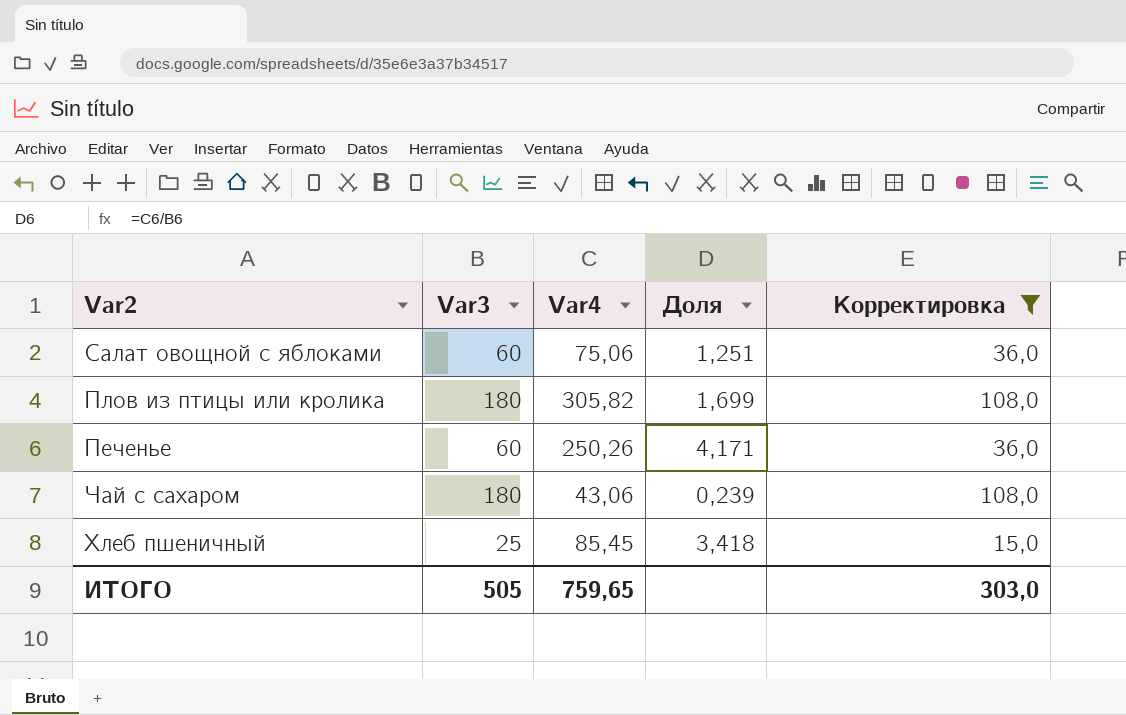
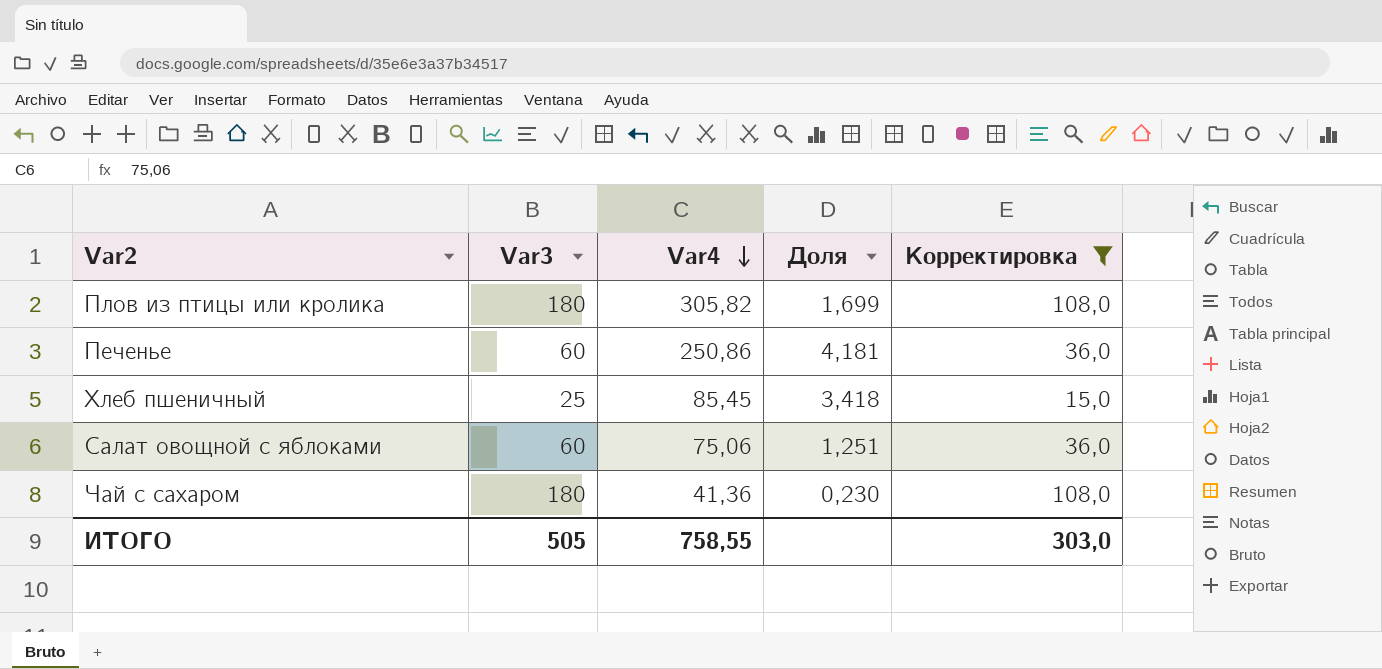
row order: none -> Var4 descending
Печенье | Var4: 250,26 -> 250,86
Печенье | Доля: 4,171 -> 4,181
Чай с сахаром | Var4: 43,06 -> 41,36
Чай с сахаром | Доля: 0,239 -> 0,230
ИТОГО | Var4: 759,65 -> 758,55

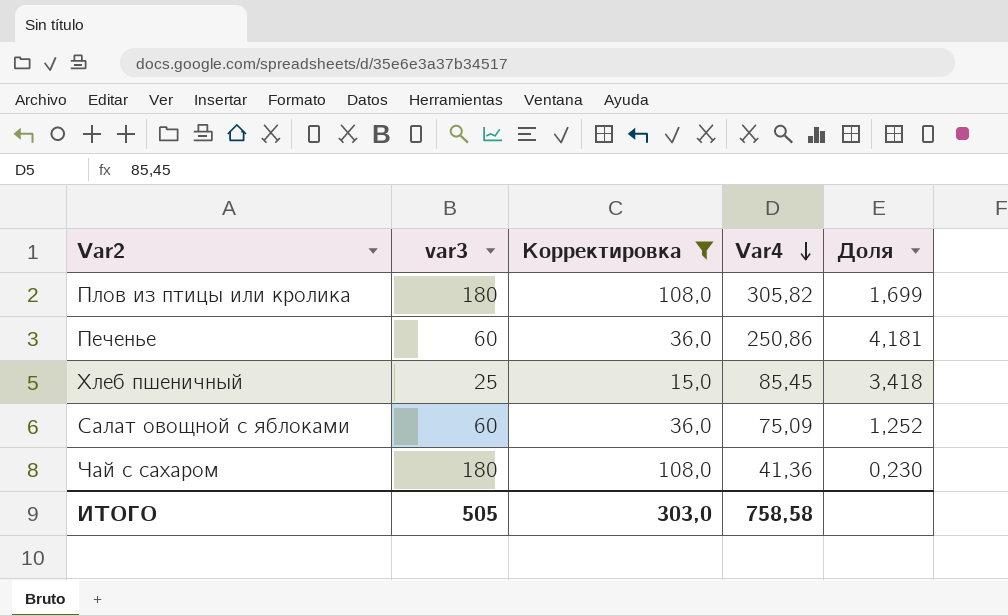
column name: Var3 -> var3
column Корректировка | position: 5 -> 3
Салат овощной с яблоками | Var4: 75,06 -> 75,09
Салат овощной с яблоками | Доля: 1,251 -> 1,252
ИТОГО | Var4: 758,55 -> 758,58

